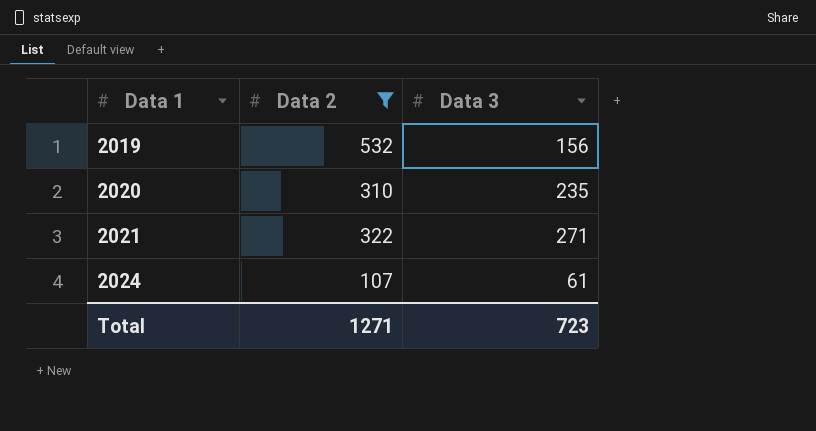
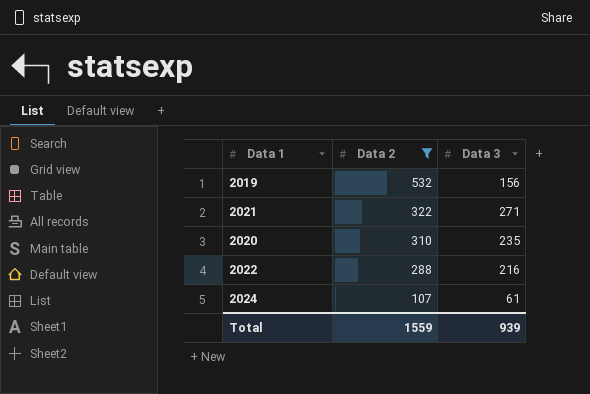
row order: Data 1 ascending -> Data 2 descending
row 2022: none -> 288 | 216
Total | Data 2: 1271 -> 1559
Total | Data 3: 723 -> 939

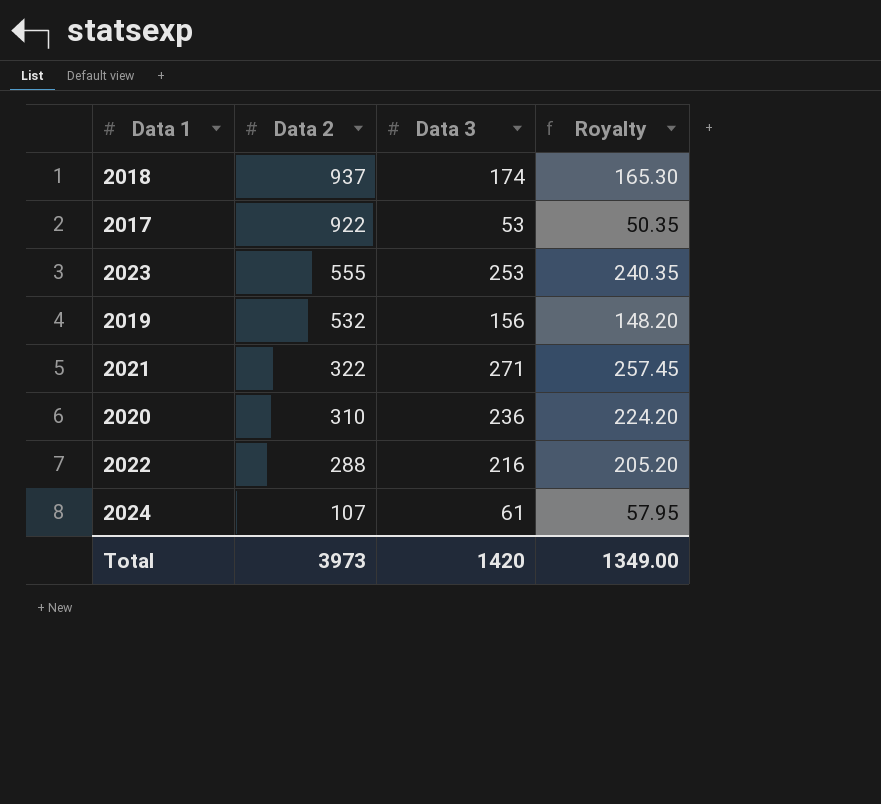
filter: Data 2 <= 532 -> none
column Royalty | formula: none -> [Data 3] * 0.95
2020 | Data 3: 235 -> 236
Total | Data 2: 1559 -> 3973
Total | Data 3: 939 -> 1420

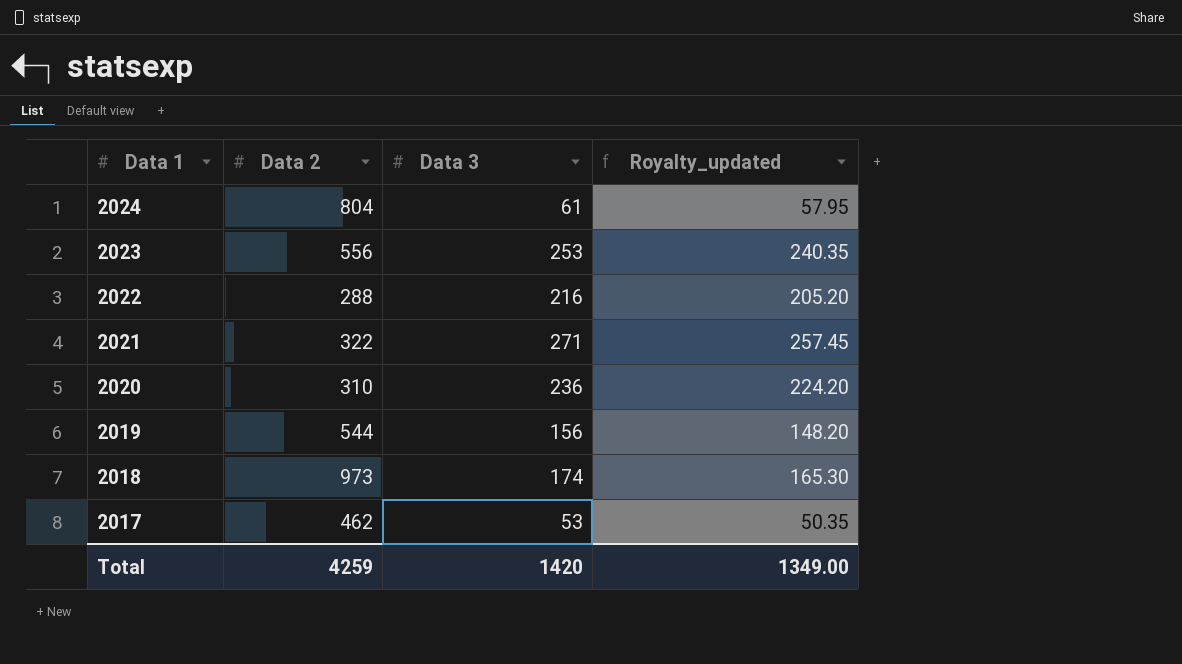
row order: Data 2 descending -> Data 1 descending
column name: Royalty -> Royalty_updated
2024 | Data 2: 107 -> 804
2023 | Data 2: 555 -> 556
2019 | Data 2: 532 -> 544
2018 | Data 2: 937 -> 973
2017 | Data 2: 922 -> 462
Total | Data 2: 3973 -> 4259

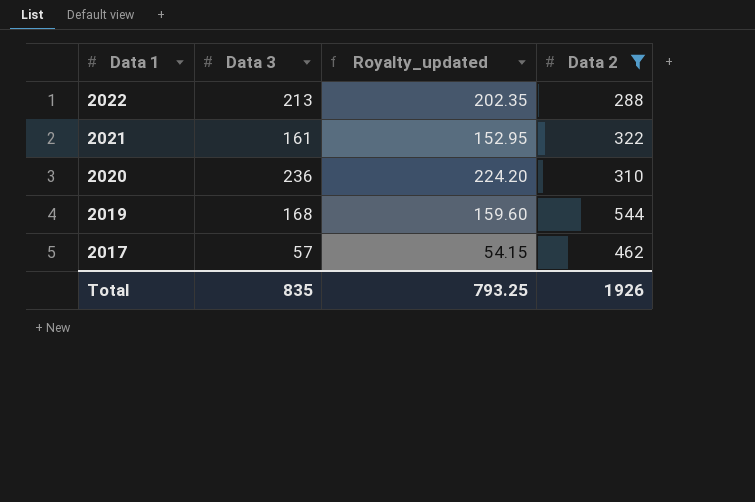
filter: none -> Data 2 <= 544
column Data 2 | position: 2 -> 4
2022 | Data 3: 216 -> 213
2022 | Royalty_updated: 205.20 -> 202.35
2021 | Data 3: 271 -> 161
2021 | Royalty_updated: 257.45 -> 152.95
2019 | Data 3: 156 -> 168
2019 | Royalty_updated: 148.20 -> 159.60
2017 | Data 3: 53 -> 57
2017 | Royalty_updated: 50.35 -> 54.15
Total | Data 3: 1420 -> 835
Total | Royalty_updated: 1349.00 -> 793.25
Total | Data 2: 4259 -> 1926

